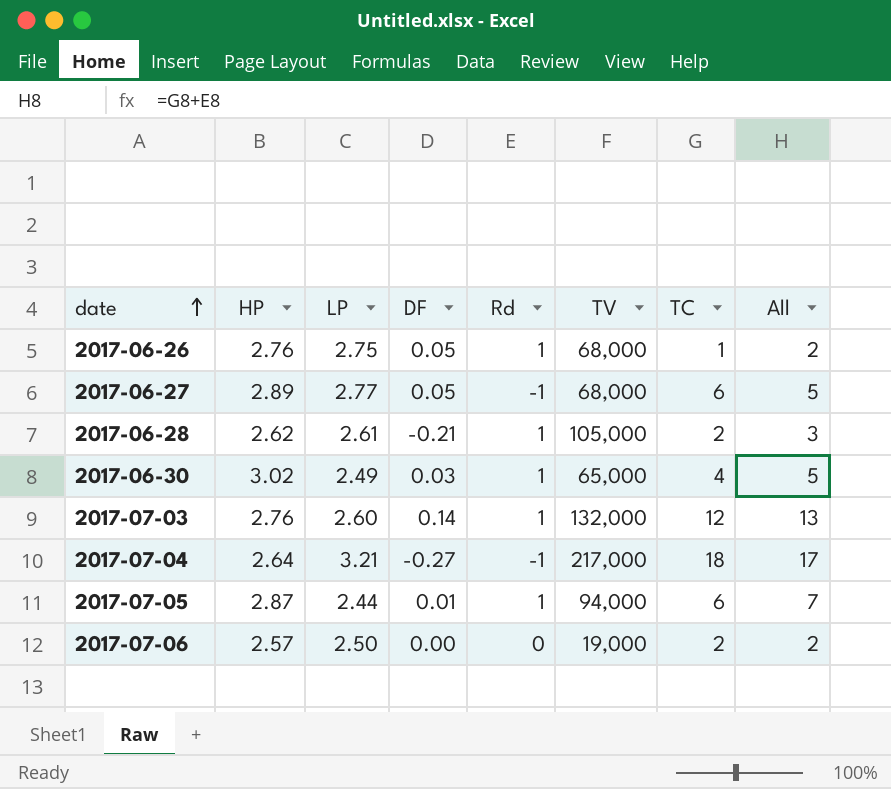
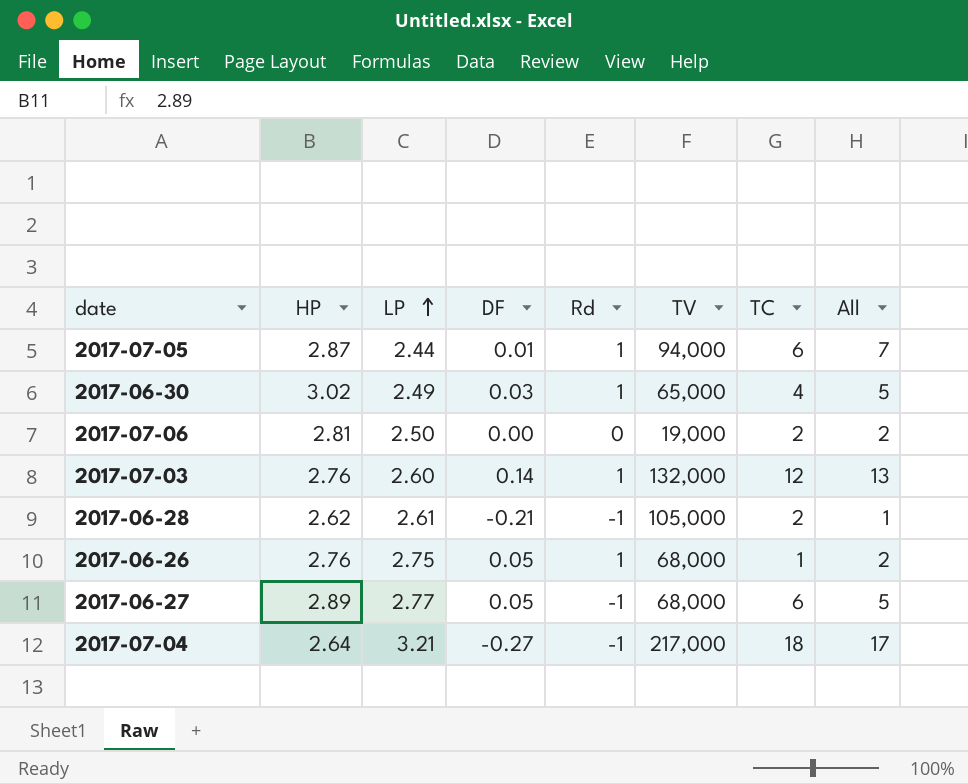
row order: date ascending -> LP ascending
2017-07-06 | HP: 2.57 -> 2.81
2017-06-28 | Rd: 1 -> -1
2017-06-28 | All: 3 -> 1

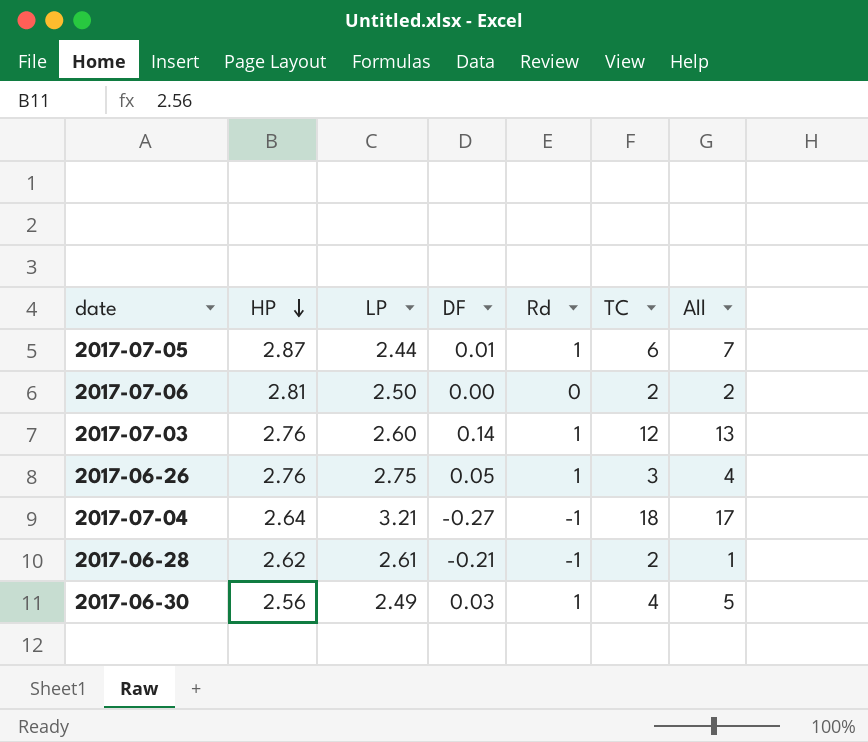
row order: LP ascending -> HP descending
column TV | position: 6 -> none
row 2017-06-27: 2.89 | 2.77 | 0.05 | -1 | 68,000 | 6 | 5 -> none
2017-06-26 | TC: 1 -> 3
2017-06-26 | All: 2 -> 4
2017-06-30 | HP: 3.02 -> 2.56

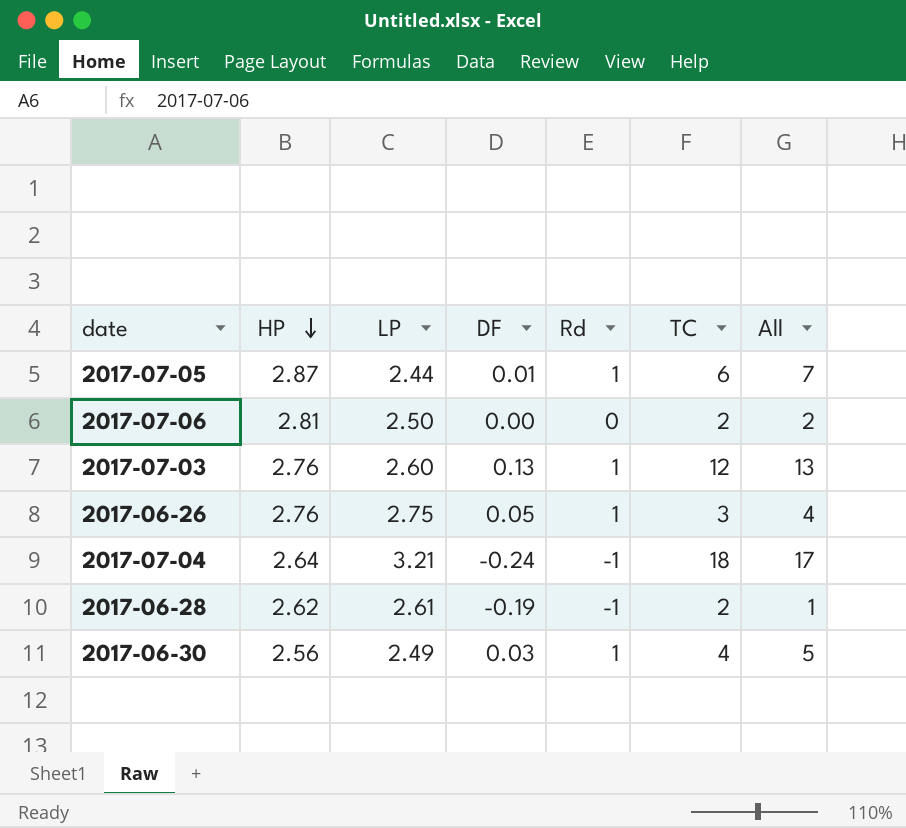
2017-07-03 | DF: 0.14 -> 0.13
2017-07-04 | DF: -0.27 -> -0.24
2017-06-28 | DF: -0.21 -> -0.19

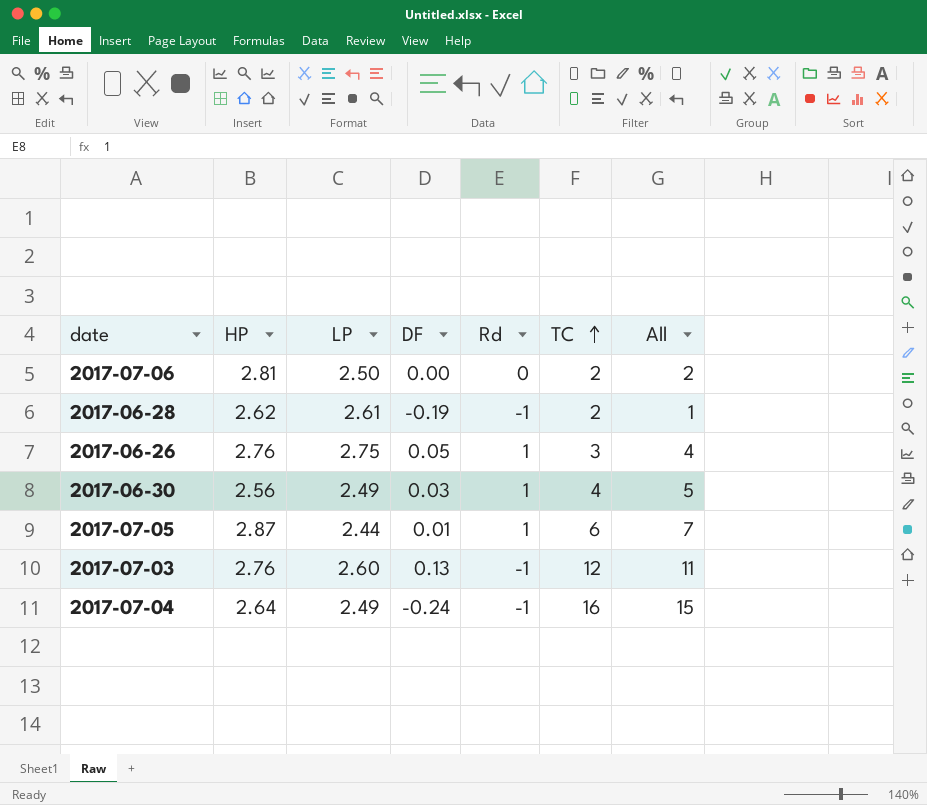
row order: HP descending -> TC ascending
2017-07-03 | Rd: 1 -> -1
2017-07-03 | All: 13 -> 11
2017-07-04 | LP: 3.21 -> 2.49
2017-07-04 | TC: 18 -> 16
2017-07-04 | All: 17 -> 15

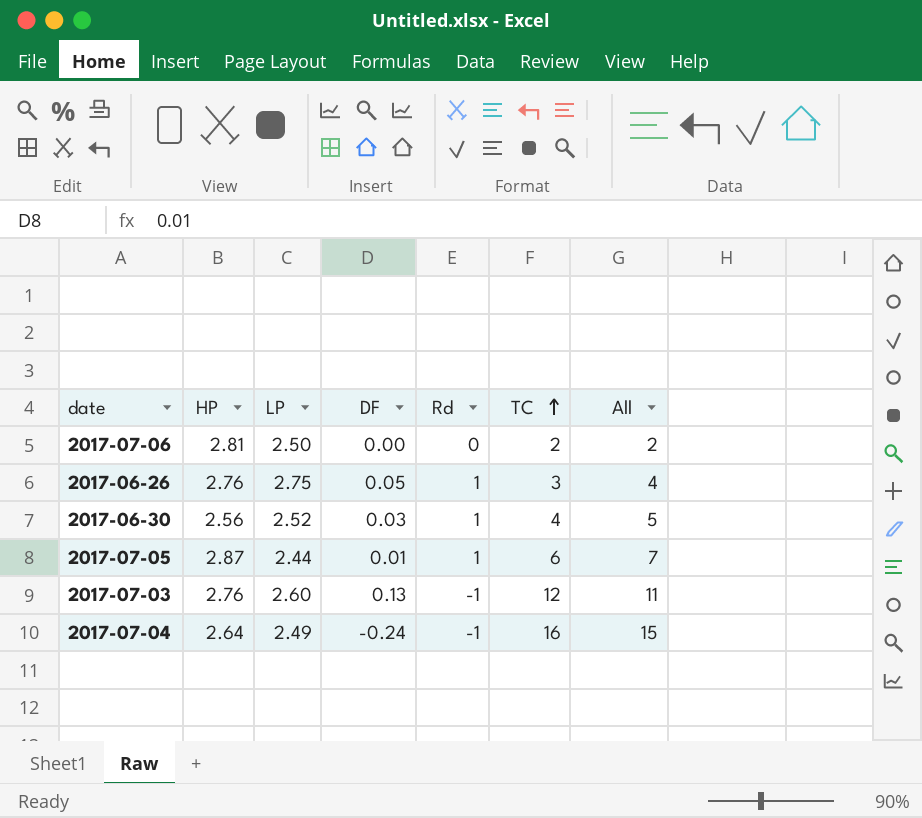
row 2017-06-28: 2.62 | 2.61 | -0.19 | -1 | 2 | 1 -> none
2017-06-30 | LP: 2.49 -> 2.52

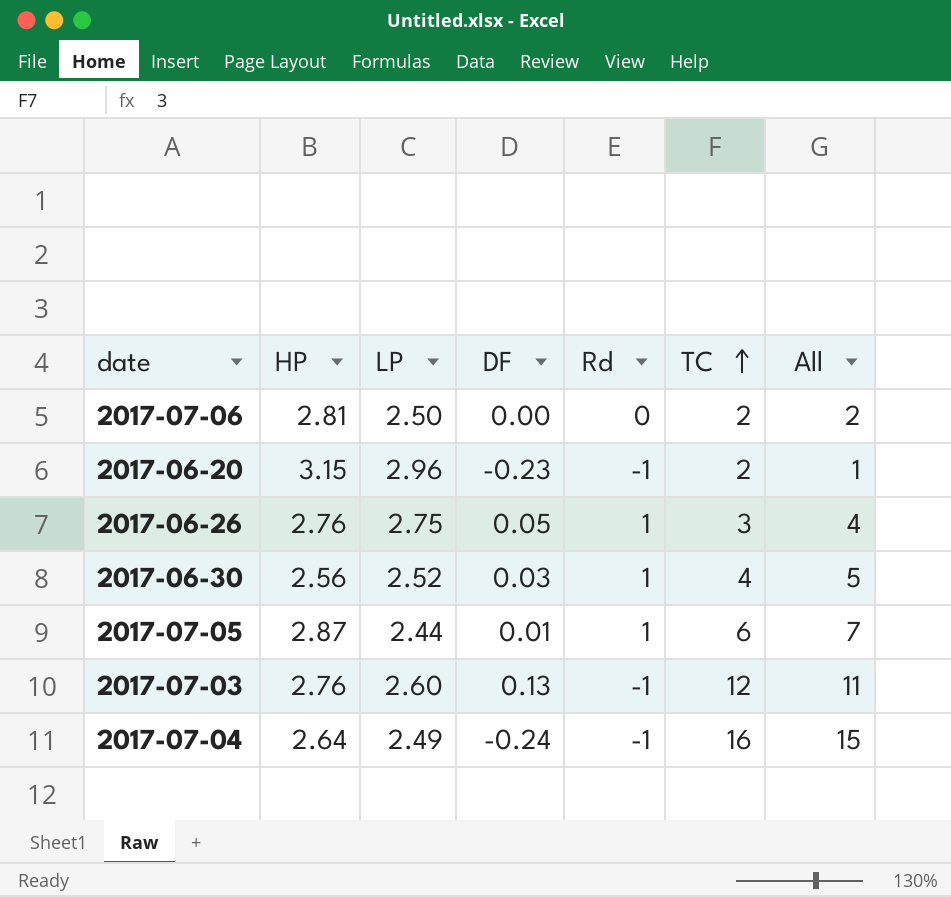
row 2017-06-20: none -> 3.15 | 2.96 | -0.23 | -1 | 2 | 1

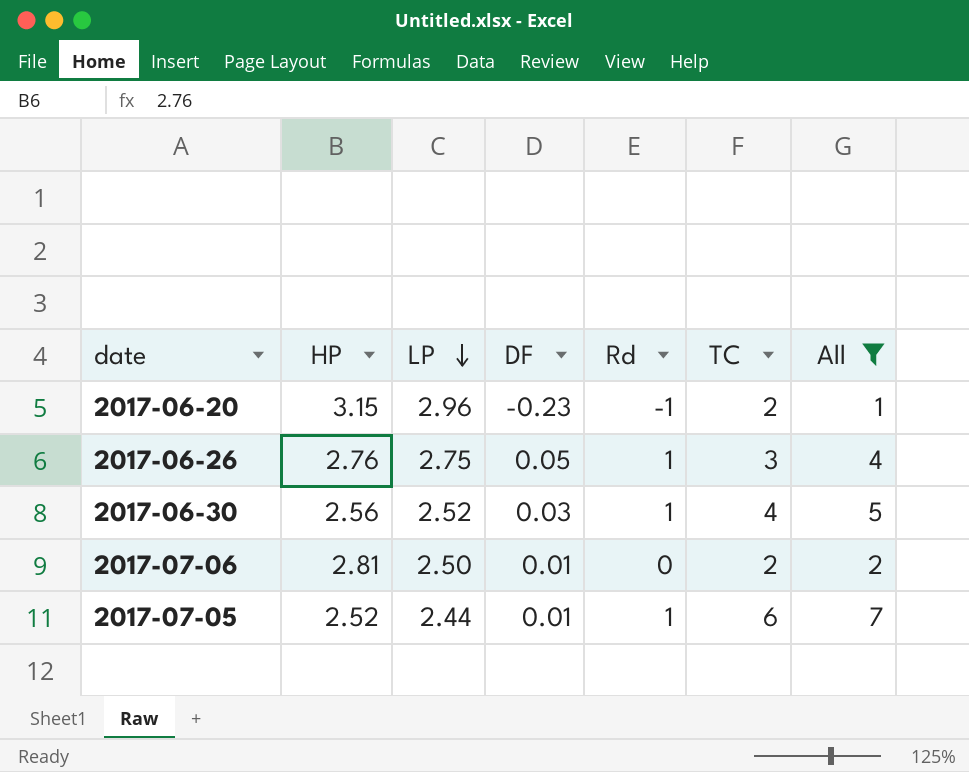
filter: none -> All <= 7
row order: TC ascending -> LP descending
2017-07-06 | DF: 0.00 -> 0.01
2017-07-05 | HP: 2.87 -> 2.52

